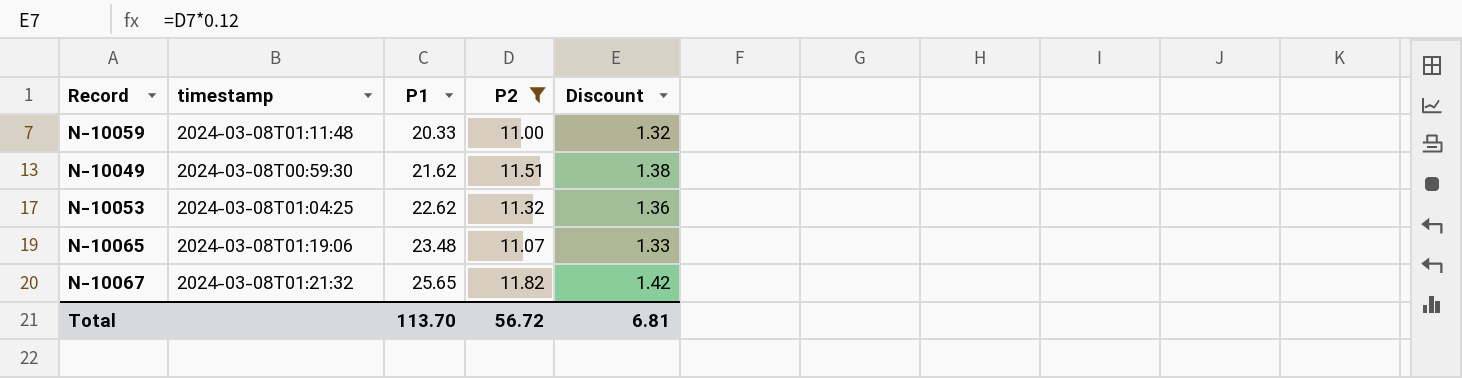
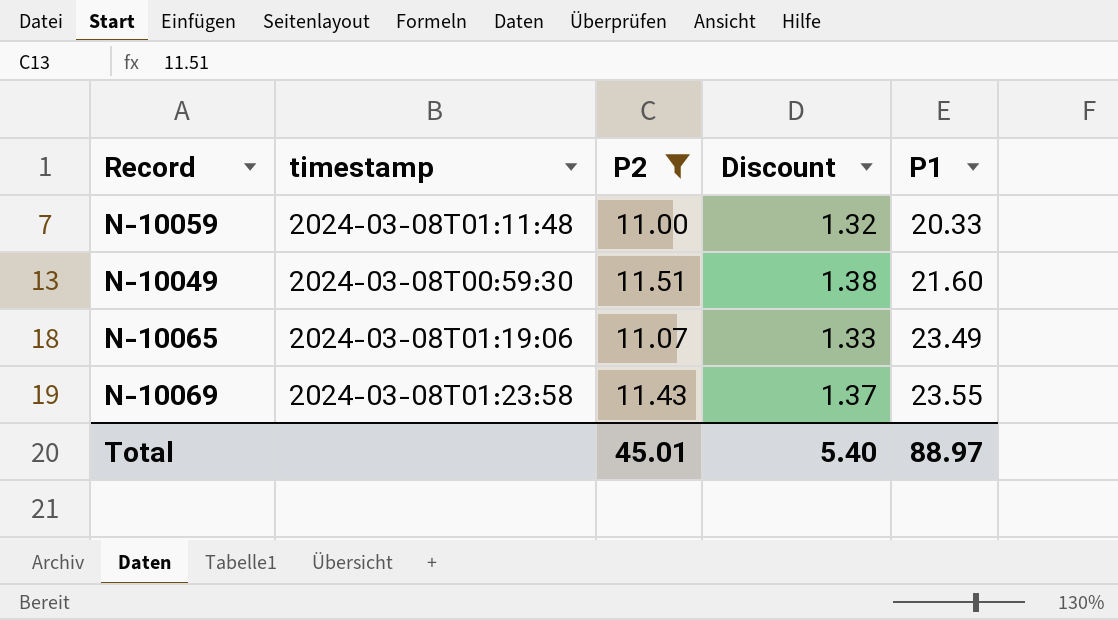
column P1 | position: 3 -> 5
row N-10053: 2024-03-08T01:04:25 | 22.62 | 11.32 | 1.36 -> none
row N-10067: 2024-03-08T01:21:32 | 25.65 | 11.82 | 1.42 -> none
N-10049 | P1: 21.62 -> 21.60
N-10065 | P1: 23.48 -> 23.49
row N-10069: none -> 2024-03-08T01:23:58 | 11.43 | 1.37 | 23.55
Total | P2: 56.72 -> 45.01
Total | Discount: 6.81 -> 5.40
Total | P1: 113.70 -> 88.97

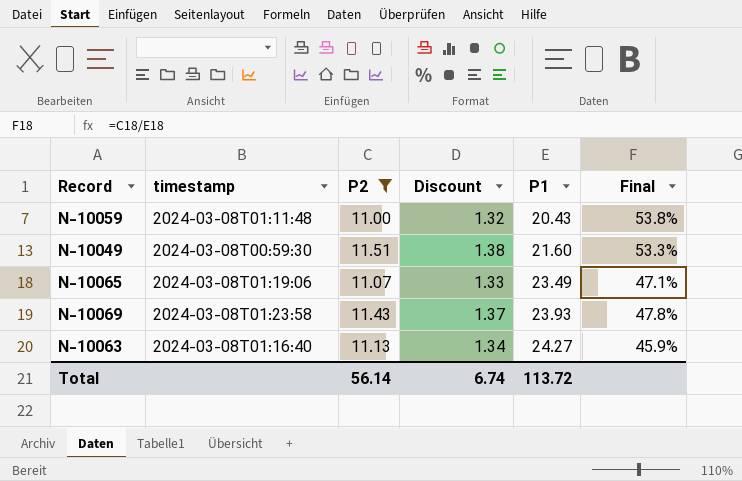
column Final | formula: none -> [P2] / [P1]
N-10059 | P1: 20.33 -> 20.43
N-10069 | P1: 23.55 -> 23.93
row N-10063: none -> 2024-03-08T01:16:40 | 11.13 | 1.34 | 24.27 | 45.9%
Total | P2: 45.01 -> 56.14
Total | Discount: 5.40 -> 6.74
Total | P1: 88.97 -> 113.72

